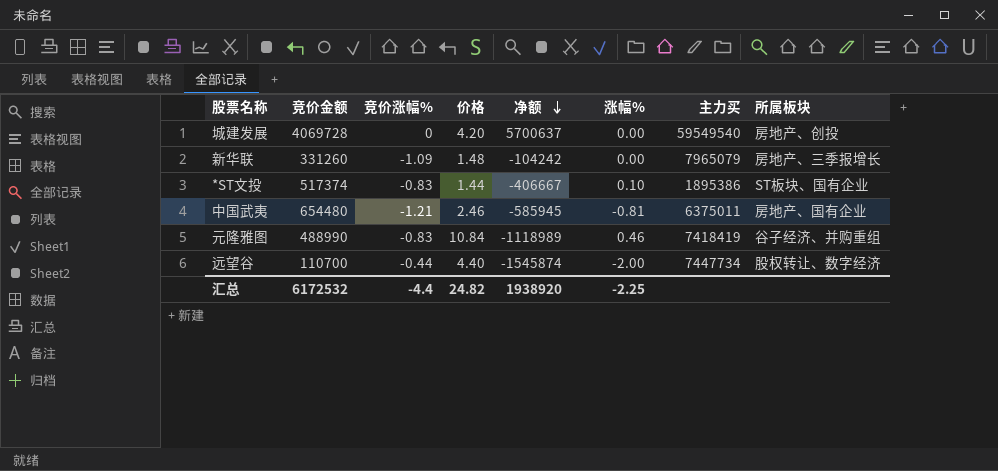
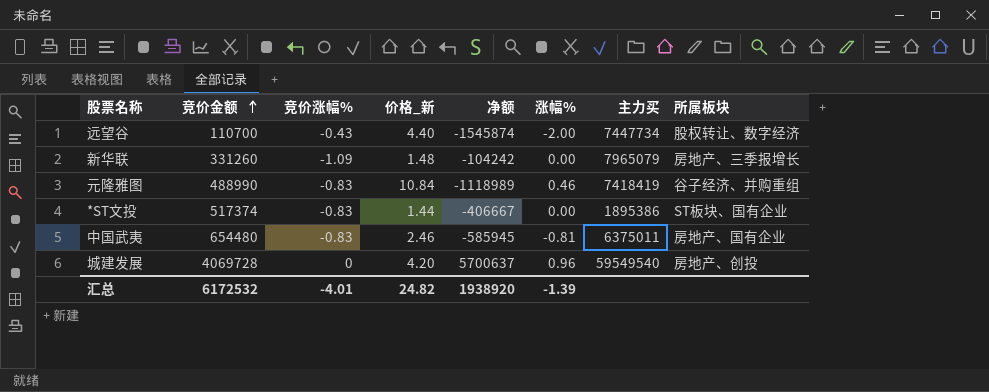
row order: 净额 descending -> 竞价金额 ascending
column name: 价格 -> 价格_新
远望谷 | 竞价涨幅%: -0.44 -> -0.43
*ST文投 | 涨幅%: 0.10 -> 0.00
中国武夷 | 竞价涨幅%: -1.21 -> -0.83
城建发展 | 涨幅%: 0.00 -> 0.96
汇总 | 竞价涨幅%: -4.4 -> -4.01
汇总 | 涨幅%: -2.25 -> -1.39

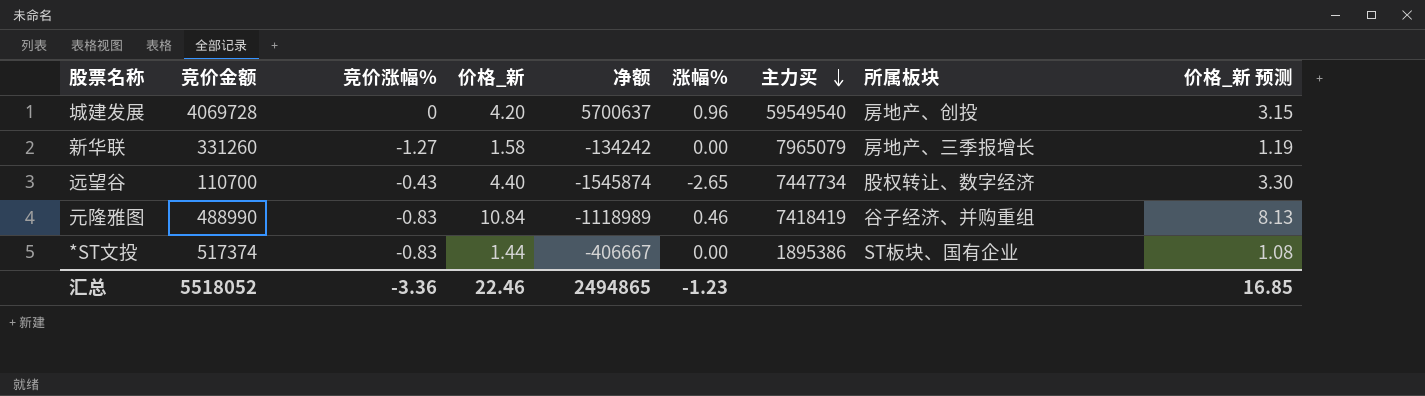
row order: 竞价金额 ascending -> 主力买 descending
column 价格_新 预测 | formula: none -> [价格_新] * 0.75
row 中国武夷: 654480 | -0.83 | 2.46 | -585945 | -0.81 | 6375011 | 房地产、国有企业 -> none
新华联 | 竞价涨幅%: -1.09 -> -1.27
新华联 | 价格_新: 1.48 -> 1.58
新华联 | 净额: -104242 -> -134242
远望谷 | 涨幅%: -2.00 -> -2.65
汇总 | 竞价金额: 6172532 -> 5518052
汇总 | 竞价涨幅%: -4.01 -> -3.36
汇总 | 价格_新: 24.82 -> 22.46
汇总 | 净额: 1938920 -> 2494865
汇总 | 涨幅%: -1.39 -> -1.23

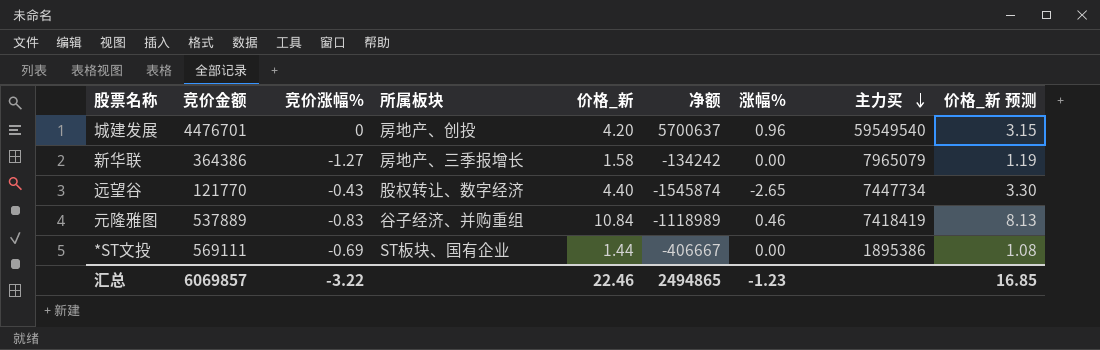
column 所属板块 | position: 8 -> 4
城建发展 | 竞价金额: 4069728 -> 4476701
新华联 | 竞价金额: 331260 -> 364386
远望谷 | 竞价金额: 110700 -> 121770
元隆雅图 | 竞价金额: 488990 -> 537889
*ST文投 | 竞价金额: 517374 -> 569111
*ST文投 | 竞价涨幅%: -0.83 -> -0.69
汇总 | 竞价金额: 5518052 -> 6069857
汇总 | 竞价涨幅%: -3.36 -> -3.22

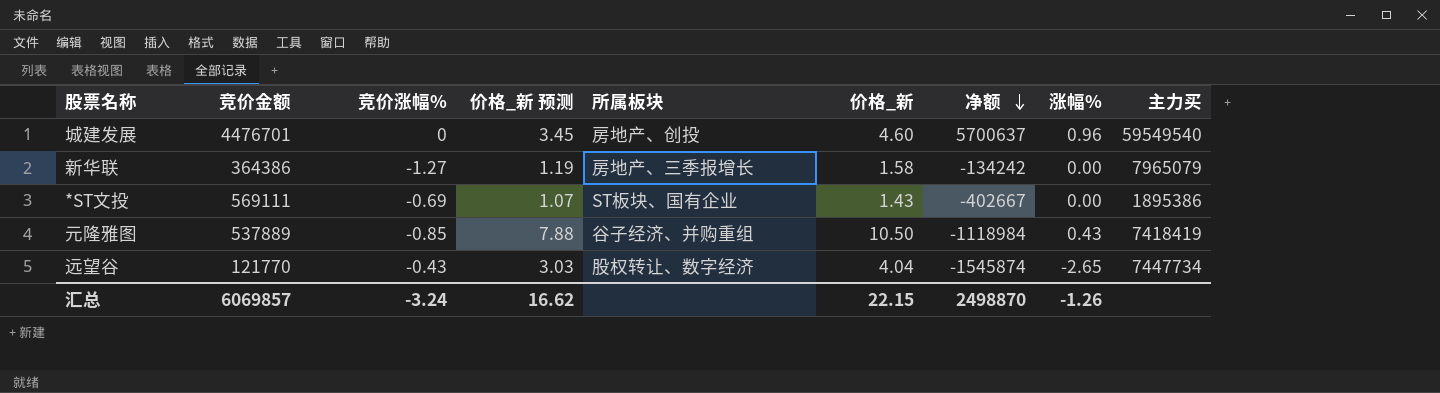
row order: 主力买 descending -> 净额 descending
column 价格_新 预测 | position: 9 -> 4
城建发展 | 价格_新 预测: 3.15 -> 3.45
城建发展 | 价格_新: 4.20 -> 4.60
*ST文投 | 价格_新 预测: 1.08 -> 1.07
*ST文投 | 价格_新: 1.44 -> 1.43
*ST文投 | 净额: -406667 -> -402667
元隆雅图 | 竞价涨幅%: -0.83 -> -0.85
元隆雅图 | 价格_新 预测: 8.13 -> 7.88
元隆雅图 | 价格_新: 10.84 -> 10.50
元隆雅图 | 净额: -1118989 -> -1118984
元隆雅图 | 涨幅%: 0.46 -> 0.43
远望谷 | 价格_新 预测: 3.30 -> 3.03
远望谷 | 价格_新: 4.40 -> 4.04
汇总 | 竞价涨幅%: -3.22 -> -3.24
汇总 | 价格_新 预测: 16.85 -> 16.62
汇总 | 价格_新: 22.46 -> 22.15
汇总 | 净额: 2494865 -> 2498870
汇总 | 涨幅%: -1.23 -> -1.26

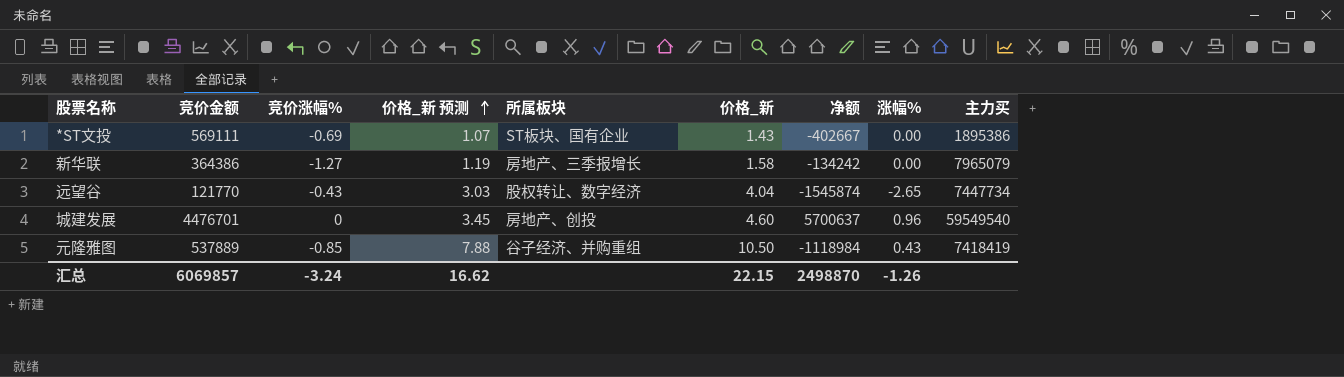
row order: 净额 descending -> 价格_新 预测 ascending

